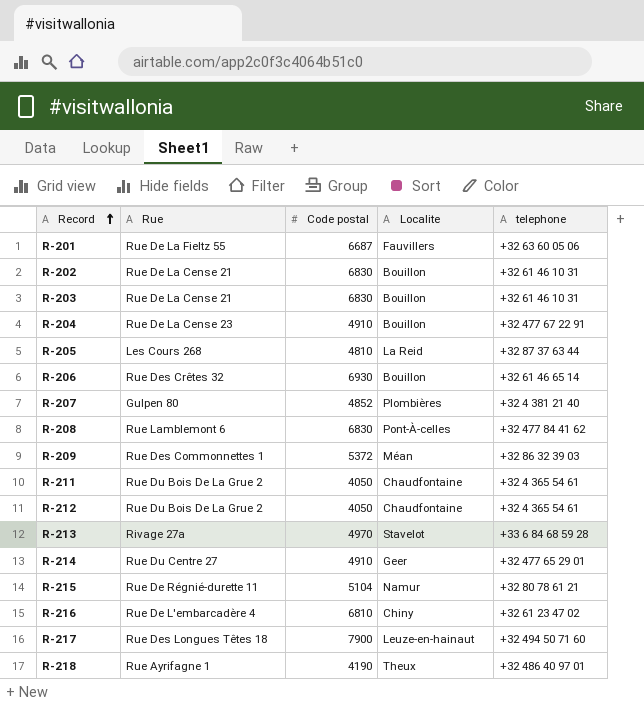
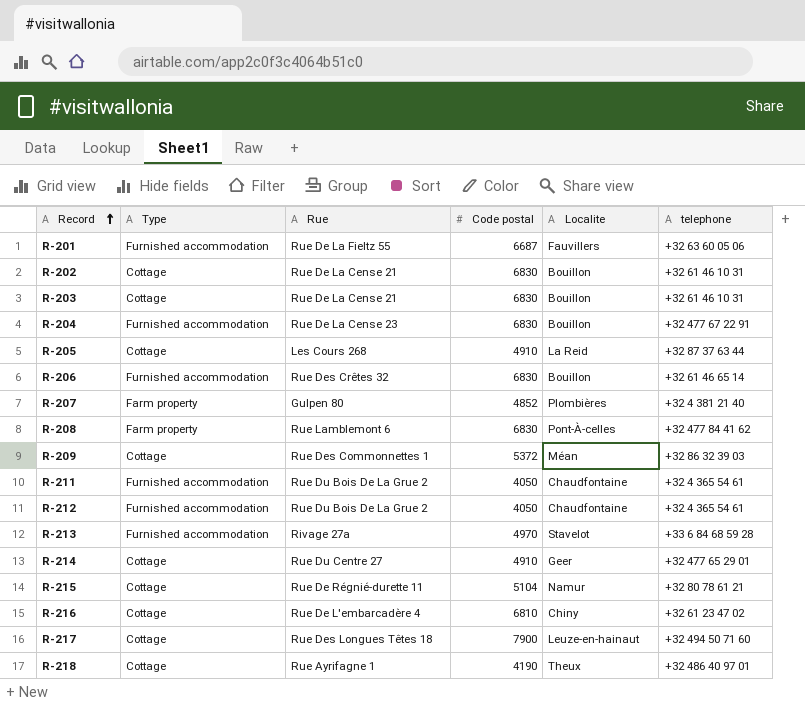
column Type | position: none -> 2
R-204 | Code postal: 4910 -> 6830
R-205 | Code postal: 4810 -> 4910
R-206 | Code postal: 6930 -> 6830

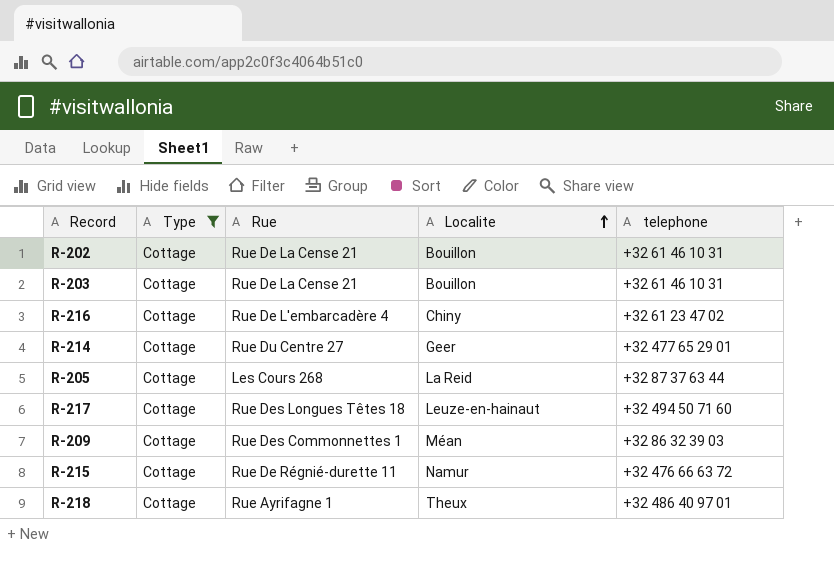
filter: none -> Type = Cottage
row order: Record ascending -> Localite ascending
column Code postal | position: 4 -> none
R-215 | telephone: +32 80 78 61 21 -> +32 476 66 63 72

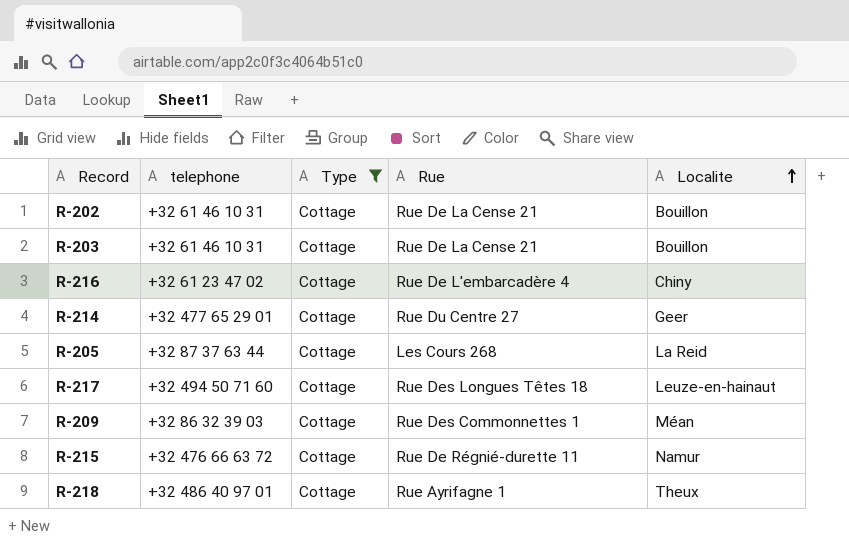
column telephone | position: 5 -> 2

